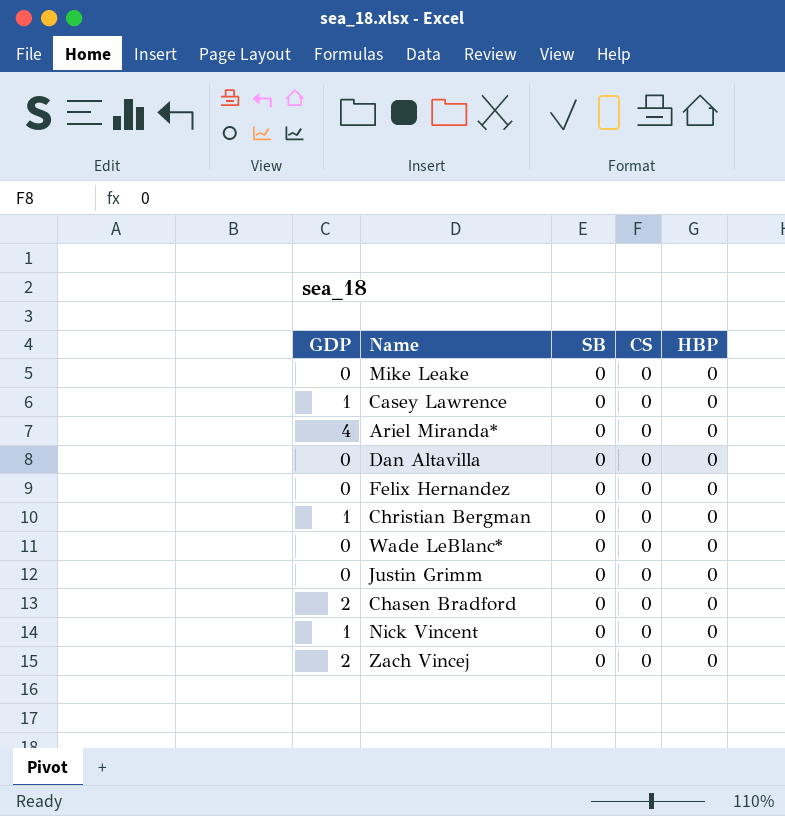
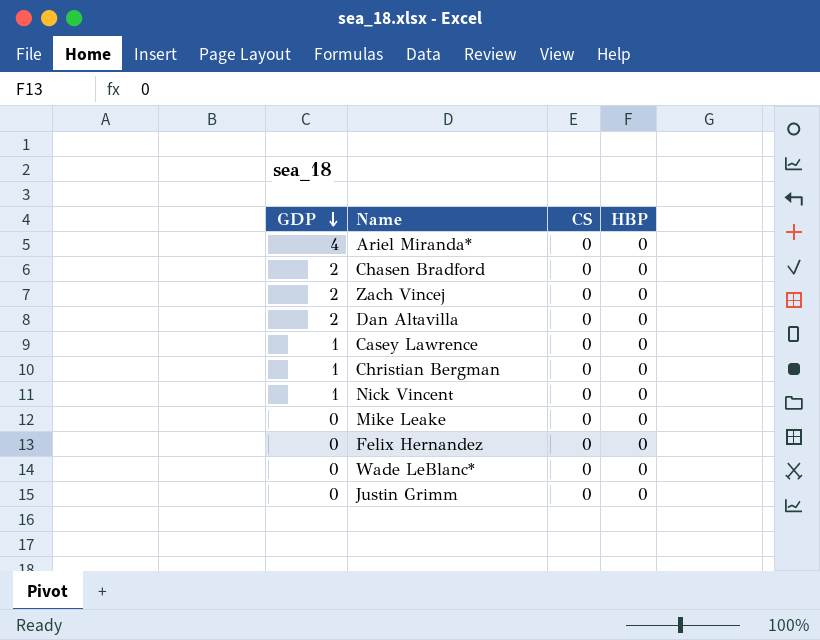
row order: none -> GDP descending
column SB | position: 3 -> none
Dan Altavilla | GDP: 0 -> 2

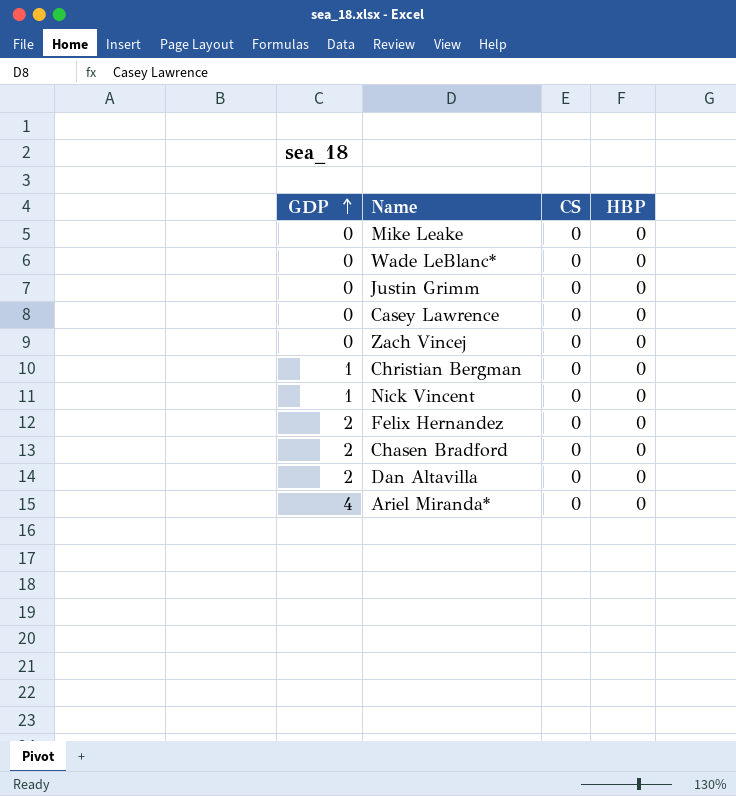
row order: GDP descending -> GDP ascending
Casey Lawrence | GDP: 1 -> 0
Zach Vincej | GDP: 2 -> 0
Felix Hernandez | GDP: 0 -> 2

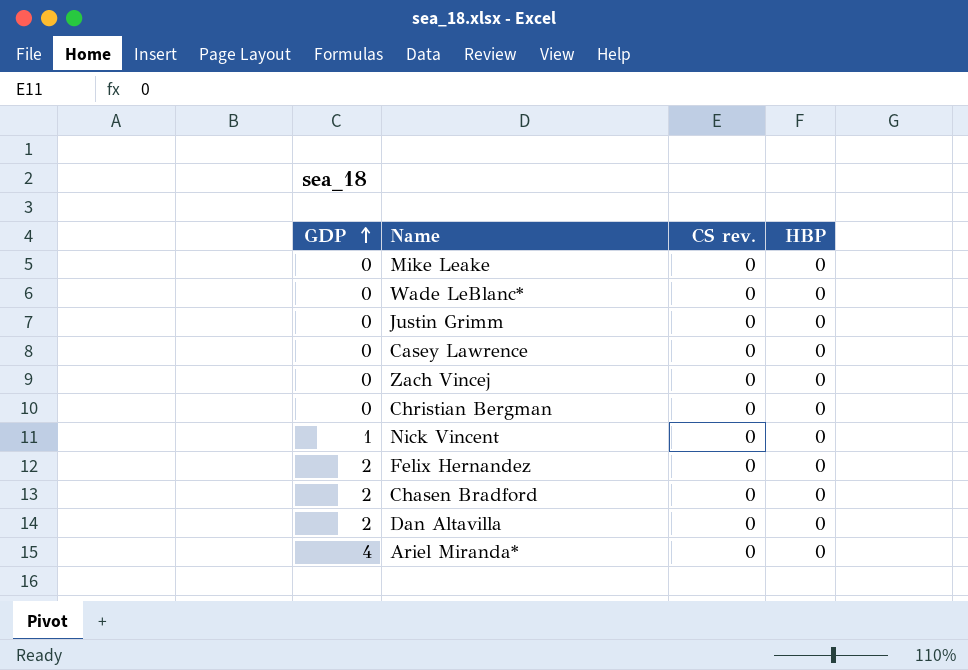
column name: CS -> CS rev.
Christian Bergman | GDP: 1 -> 0

